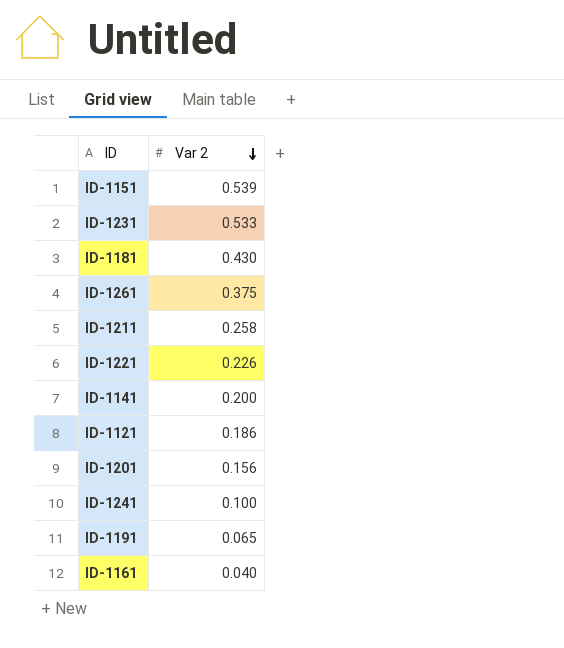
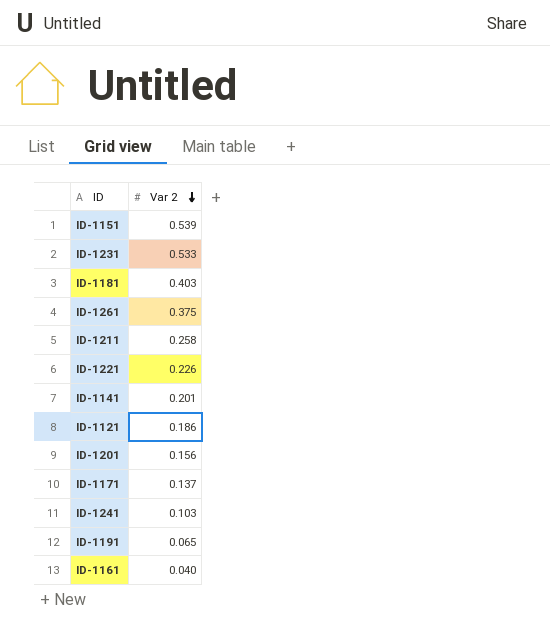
ID-1181 | Var 2: 0.430 -> 0.403
ID-1141 | Var 2: 0.200 -> 0.201
row ID-1171: none -> 0.137
ID-1241 | Var 2: 0.100 -> 0.103

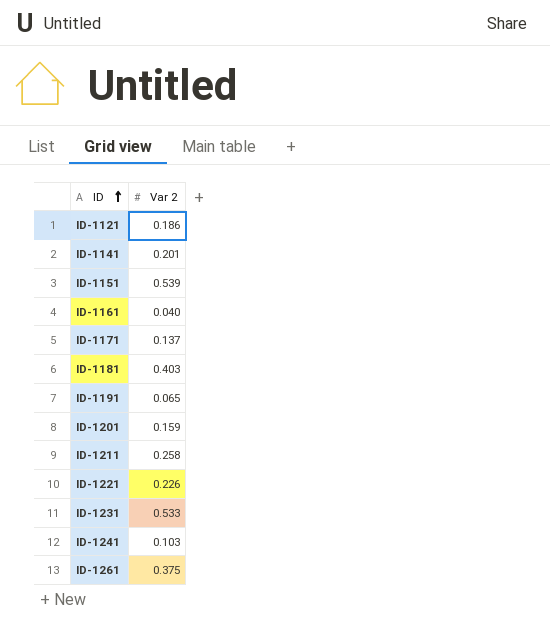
row order: Var 2 descending -> ID ascending
ID-1201 | Var 2: 0.156 -> 0.159

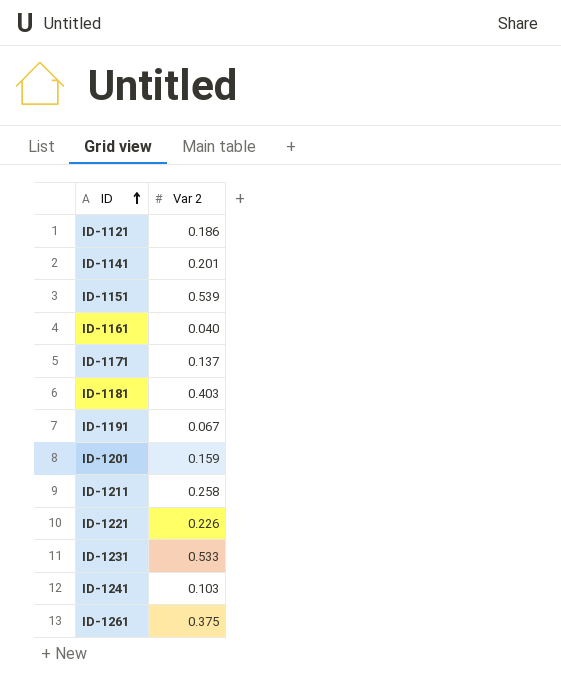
ID-1191 | Var 2: 0.065 -> 0.067

